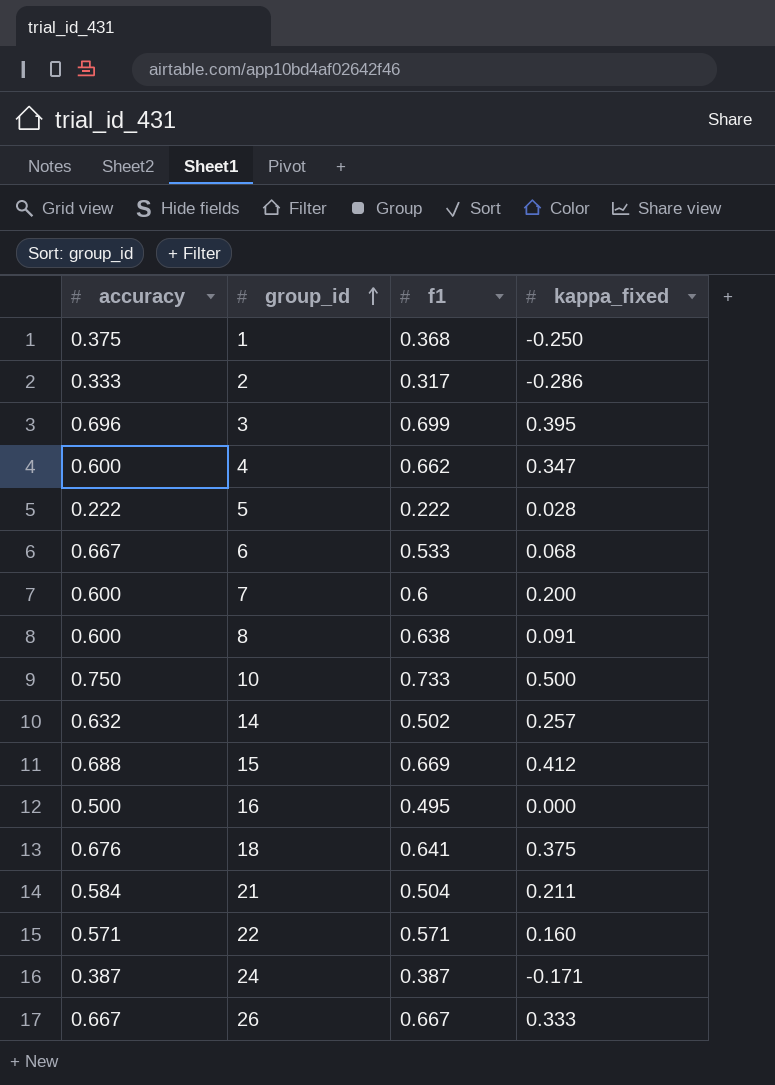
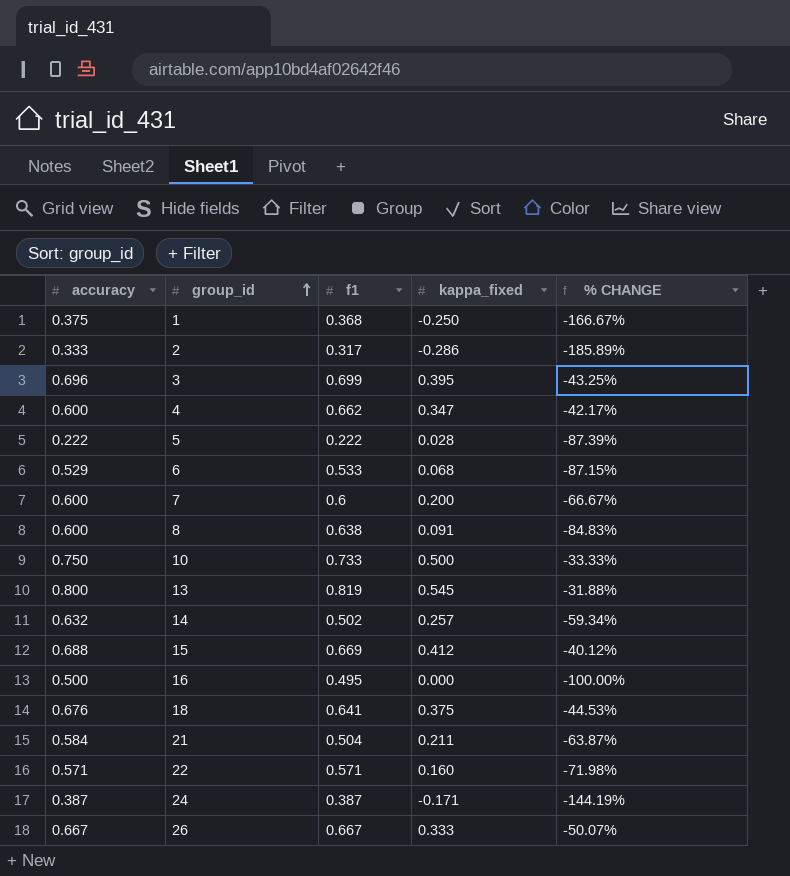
column % CHANGE | formula: none -> ([kappa_fixed] - [accuracy]) / [accuracy]
6 | accuracy: 0.667 -> 0.529
row 13: none -> 0.800 | 0.819 | 0.545 | -31.88%

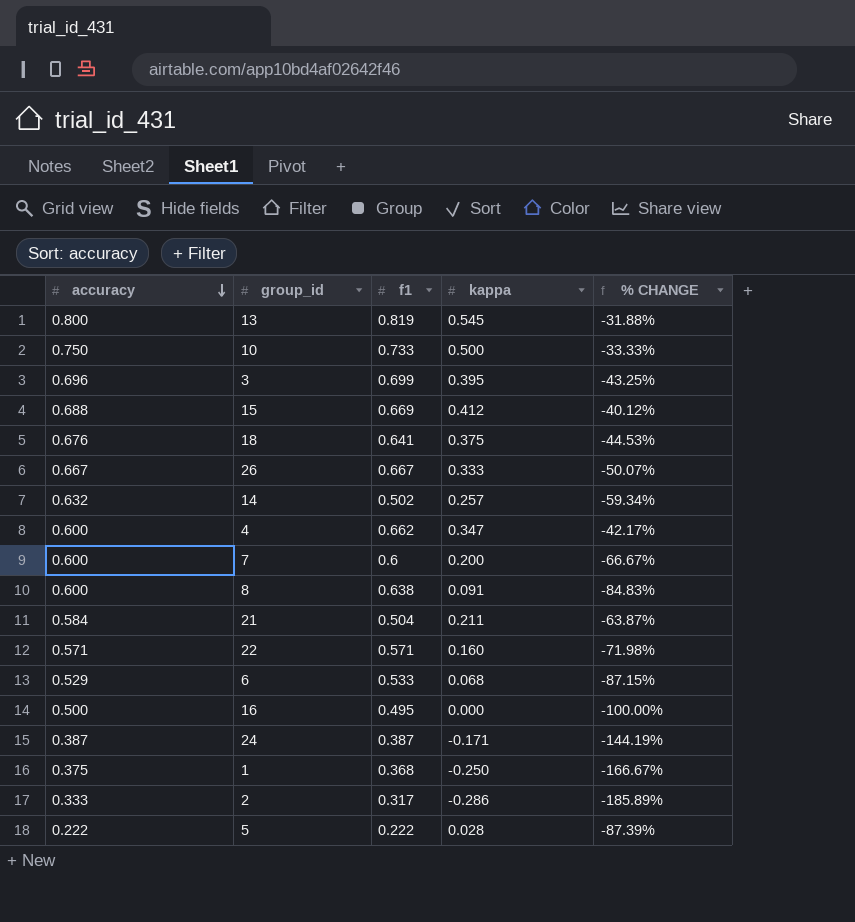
row order: group_id ascending -> accuracy descending
column name: kappa_fixed -> kappa

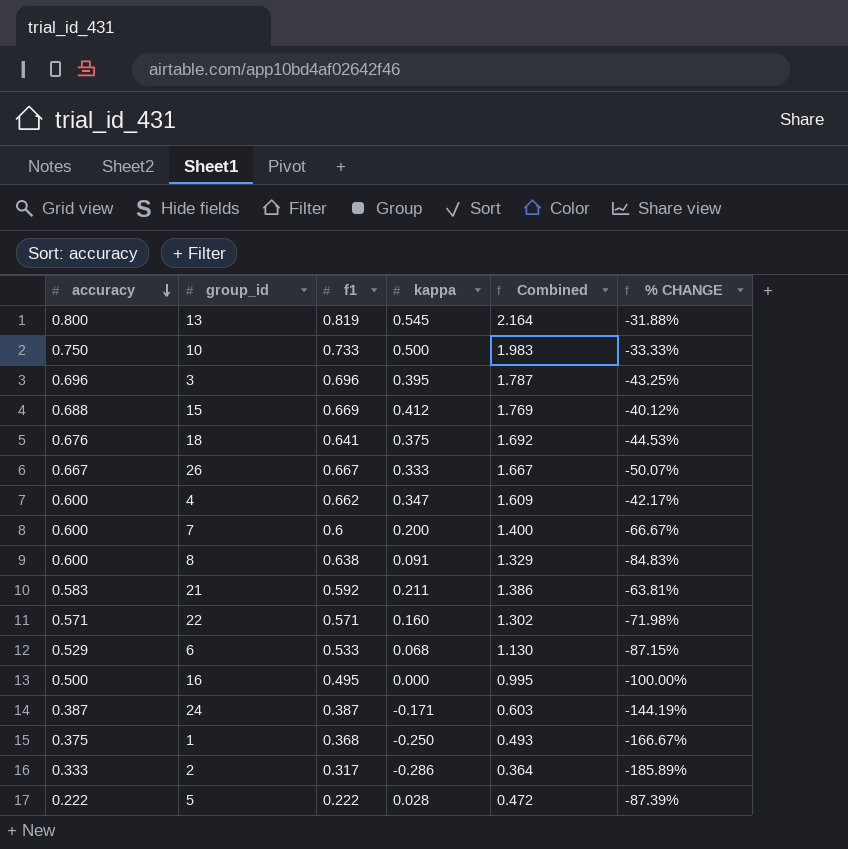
column Combined | formula: none -> [accuracy] + [f1] + [kappa]
row 14: 0.632 | 0.502 | 0.257 | -59.34% -> none
3 | f1: 0.699 -> 0.696
21 | accuracy: 0.584 -> 0.583
21 | f1: 0.504 -> 0.592
21 | % CHANGE: -63.87% -> -63.81%

